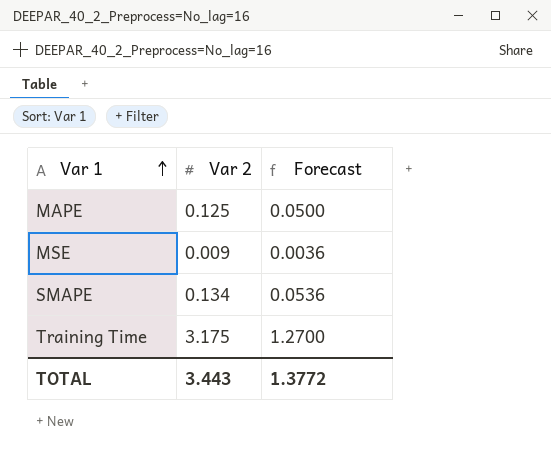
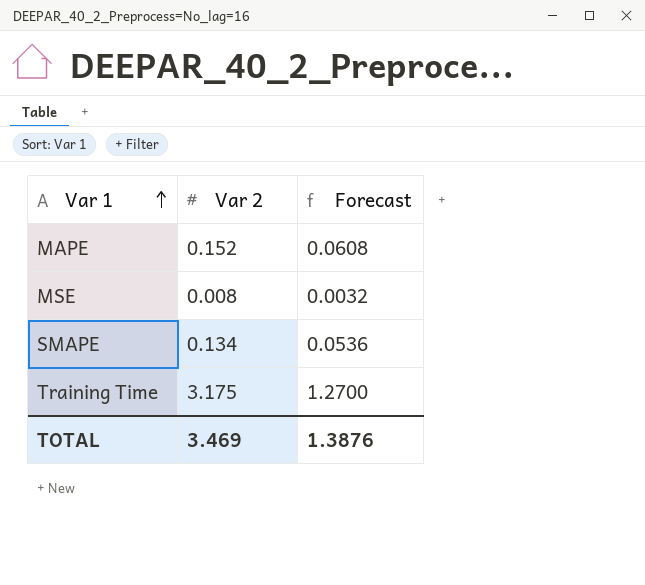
MAPE | Var 2: 0.125 -> 0.152
MAPE | Forecast: 0.0500 -> 0.0608
MSE | Var 2: 0.009 -> 0.008
MSE | Forecast: 0.0036 -> 0.0032
TOTAL | Var 2: 3.443 -> 3.469
TOTAL | Forecast: 1.3772 -> 1.3876

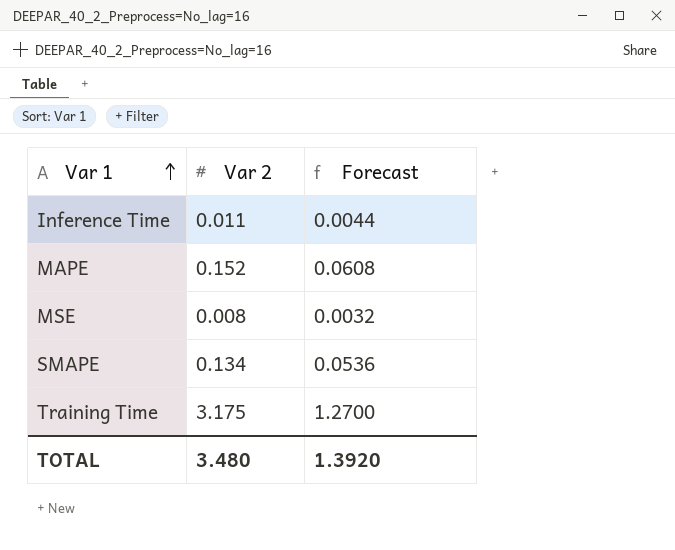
row Inference Time: none -> 0.011 | 0.0044
TOTAL | Var 2: 3.469 -> 3.480
TOTAL | Forecast: 1.3876 -> 1.3920

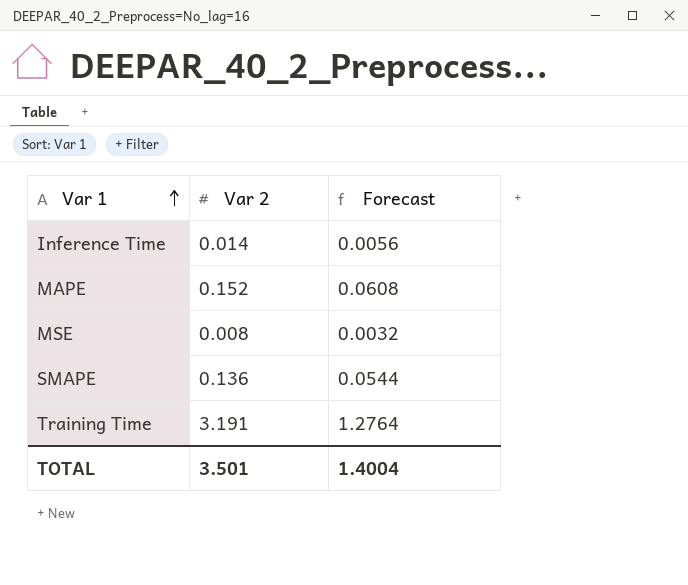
Inference Time | Var 2: 0.011 -> 0.014
Inference Time | Forecast: 0.0044 -> 0.0056
SMAPE | Var 2: 0.134 -> 0.136
SMAPE | Forecast: 0.0536 -> 0.0544
Training Time | Var 2: 3.175 -> 3.191
Training Time | Forecast: 1.2700 -> 1.2764
TOTAL | Var 2: 3.480 -> 3.501
TOTAL | Forecast: 1.3920 -> 1.4004

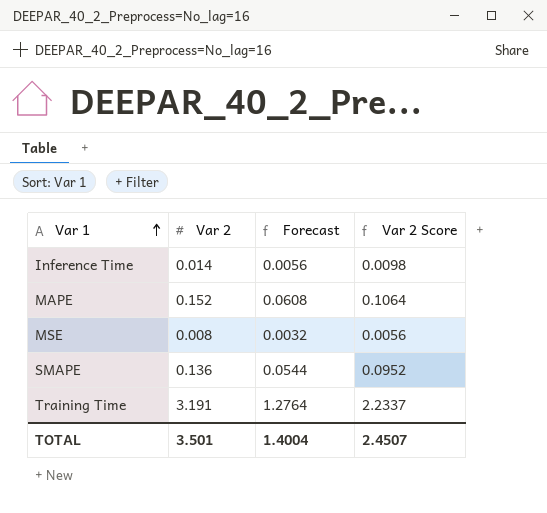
column Var 2 Score | formula: none -> [Var 2] * 0.7

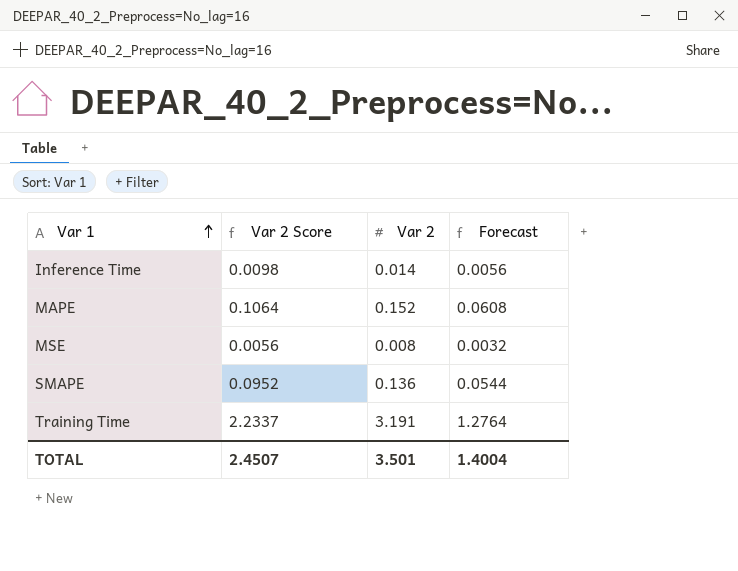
column Var 2 Score | position: 4 -> 2

